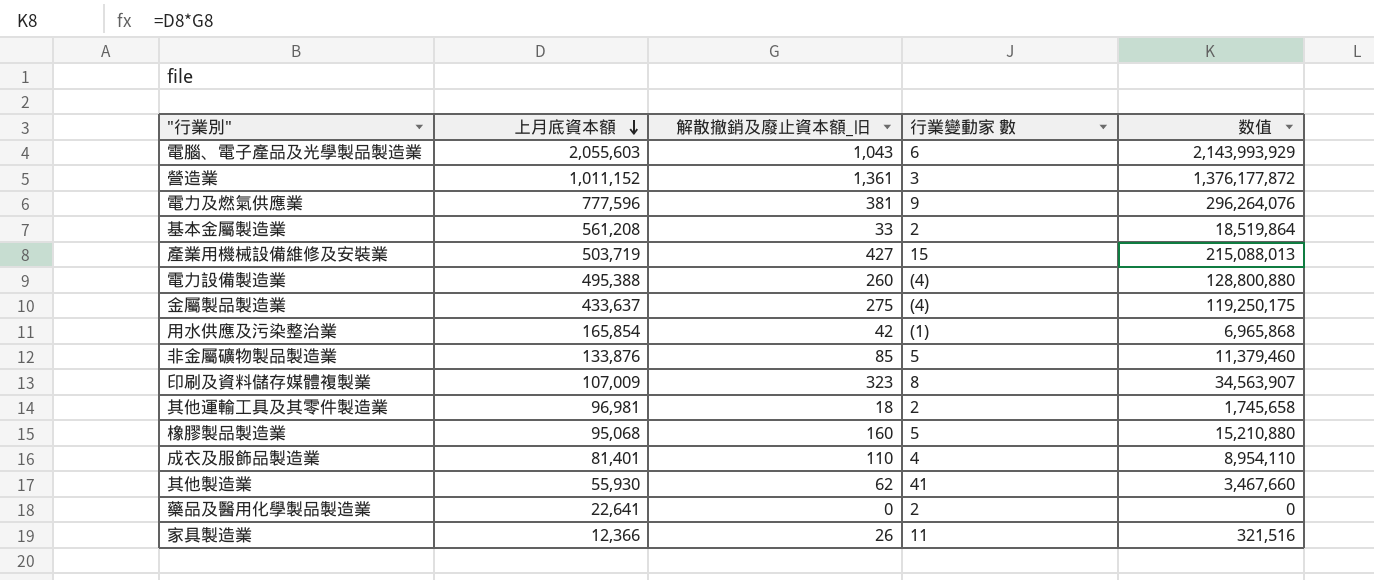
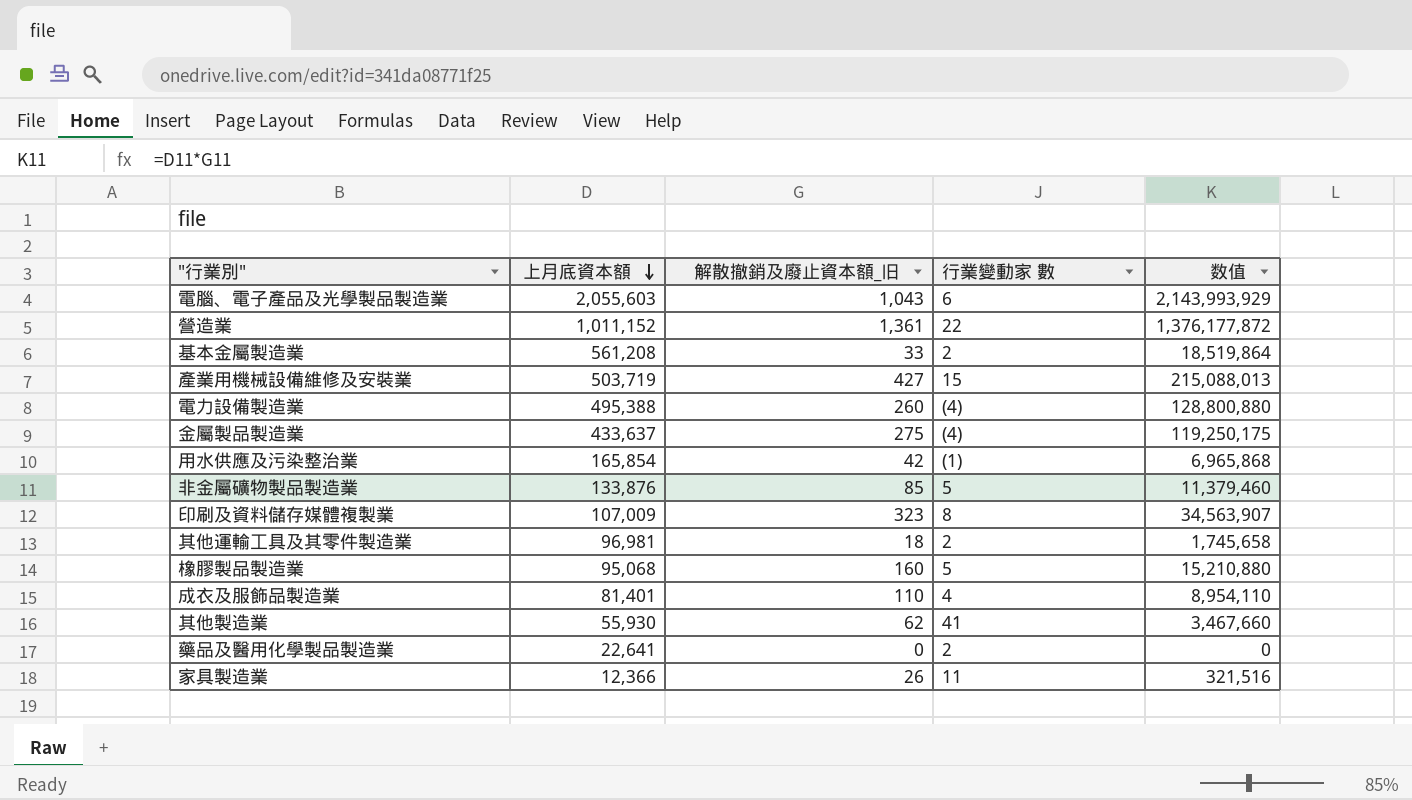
row 電力及燃氣供應業: 777,596 | 381 | 9 | 296,264,076 -> none
營造業 | 行業變動家 數: 3 -> 22

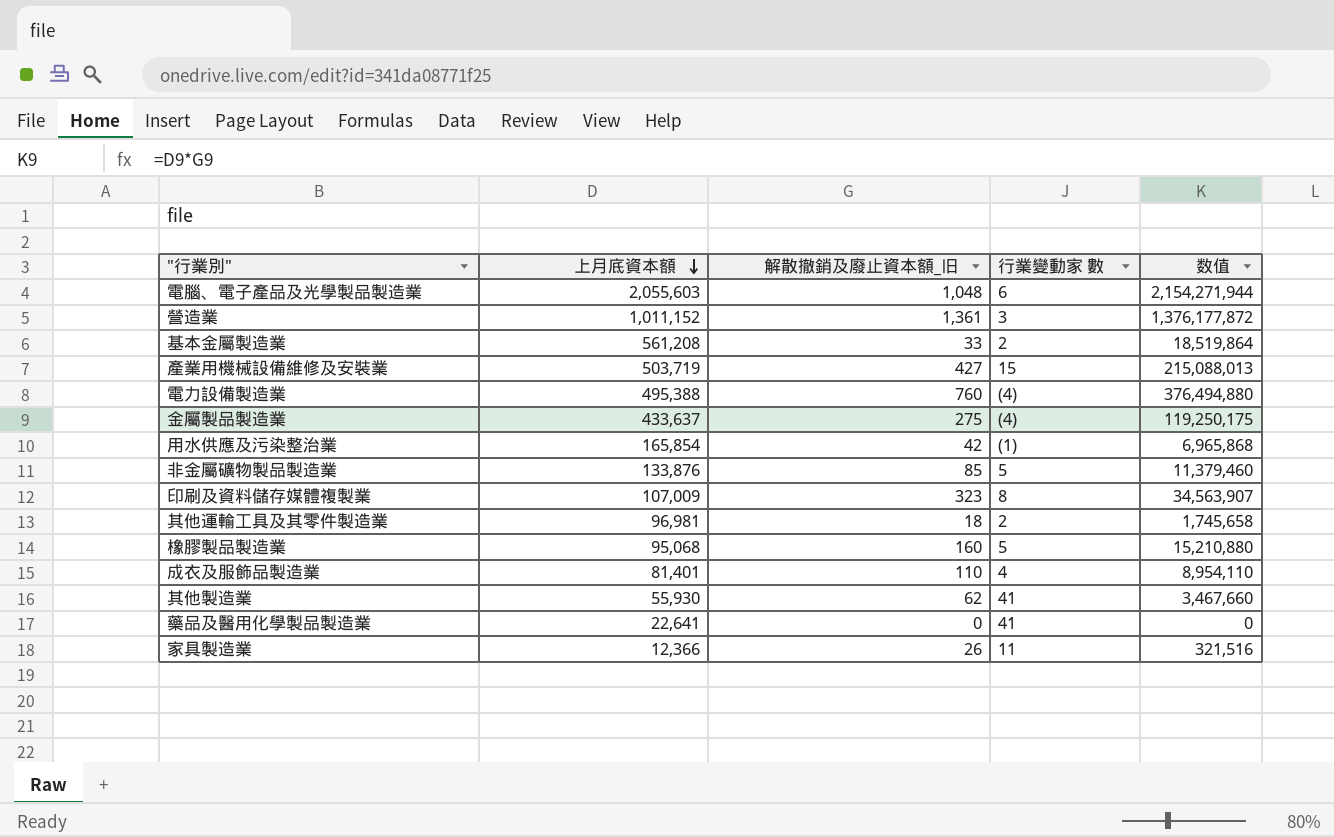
電腦、電子產品及光學製品製造業 | 解散撤銷及廢止資本額_旧: 1,043 -> 1,048
電腦、電子產品及光學製品製造業 | 数值: 2,143,993,929 -> 2,154,271,944
營造業 | 行業變動家 數: 22 -> 3
電力設備製造業 | 解散撤銷及廢止資本額_旧: 260 -> 760
電力設備製造業 | 数值: 128,800,880 -> 376,494,880
藥品及醫用化學製品製造業 | 行業變動家 數: 2 -> 41

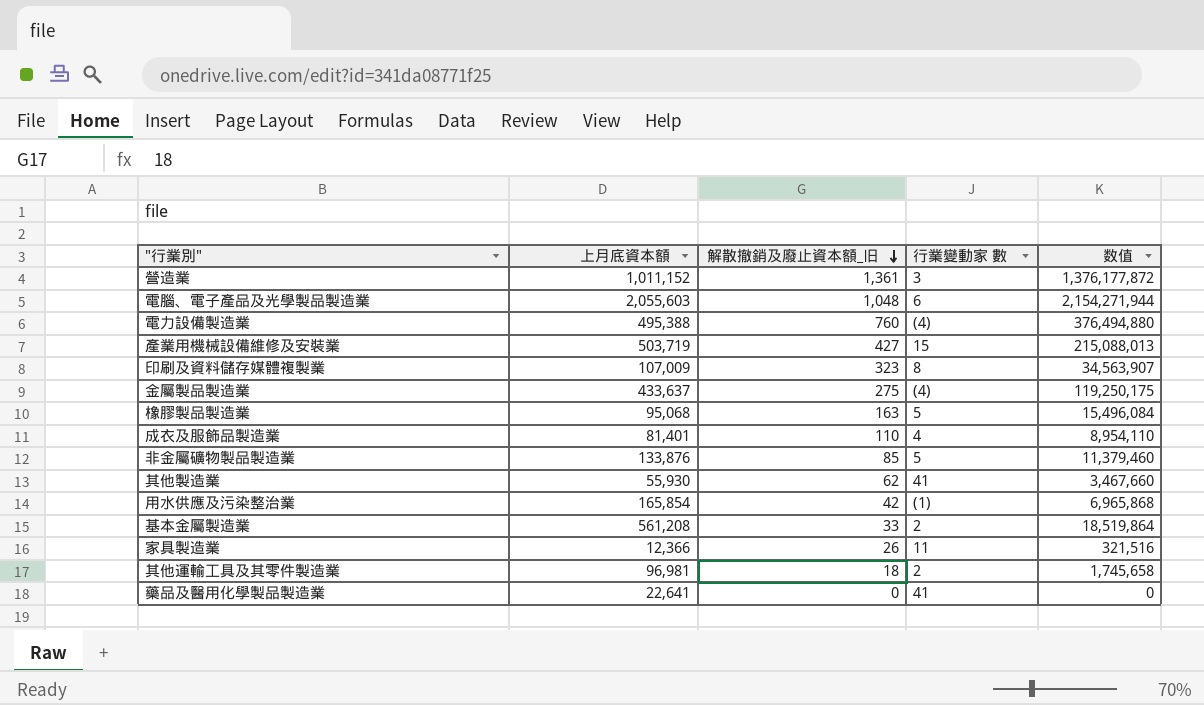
row order: 上月底資本額 descending -> 解散撤銷及廢止資本額_旧 descending
橡膠製品製造業 | 解散撤銷及廢止資本額_旧: 160 -> 163
橡膠製品製造業 | 数值: 15,210,880 -> 15,496,084

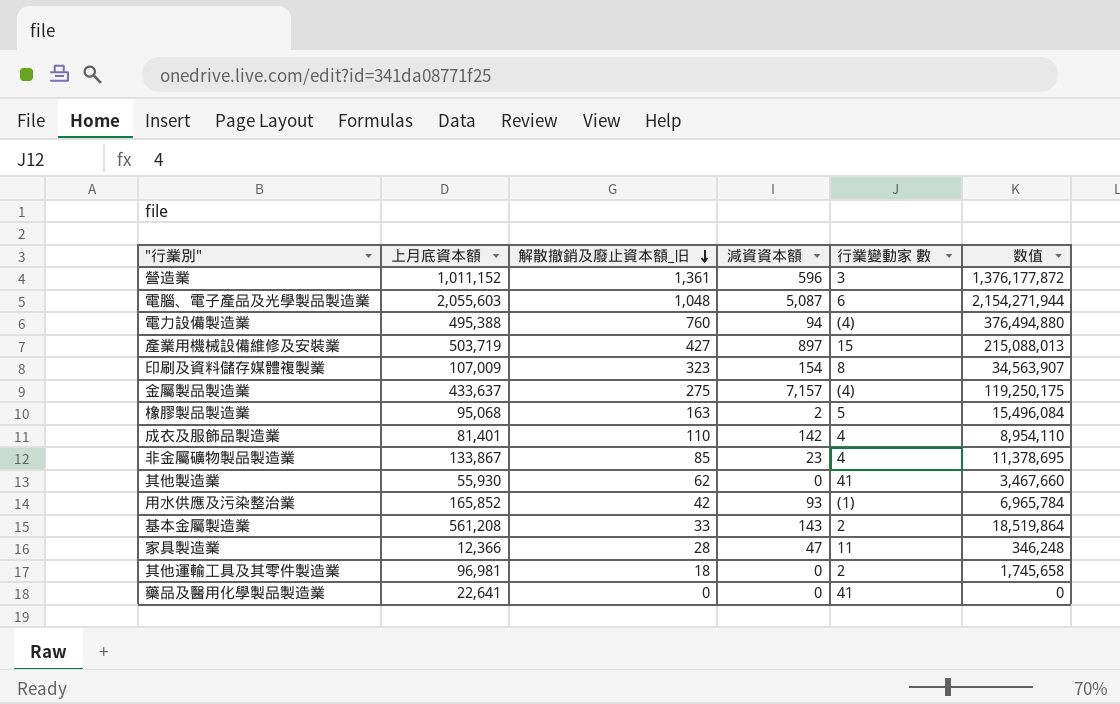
column 減資資本額 | position: none -> 4
非金屬礦物製品製造業 | 上月底資本額: 133,876 -> 133,867
非金屬礦物製品製造業 | 行業變動家 數: 5 -> 4
非金屬礦物製品製造業 | 数值: 11,379,460 -> 11,378,695
用水供應及污染整治業 | 上月底資本額: 165,854 -> 165,852
用水供應及污染整治業 | 数值: 6,965,868 -> 6,965,784
家具製造業 | 解散撤銷及廢止資本額_旧: 26 -> 28
家具製造業 | 数值: 321,516 -> 346,248

